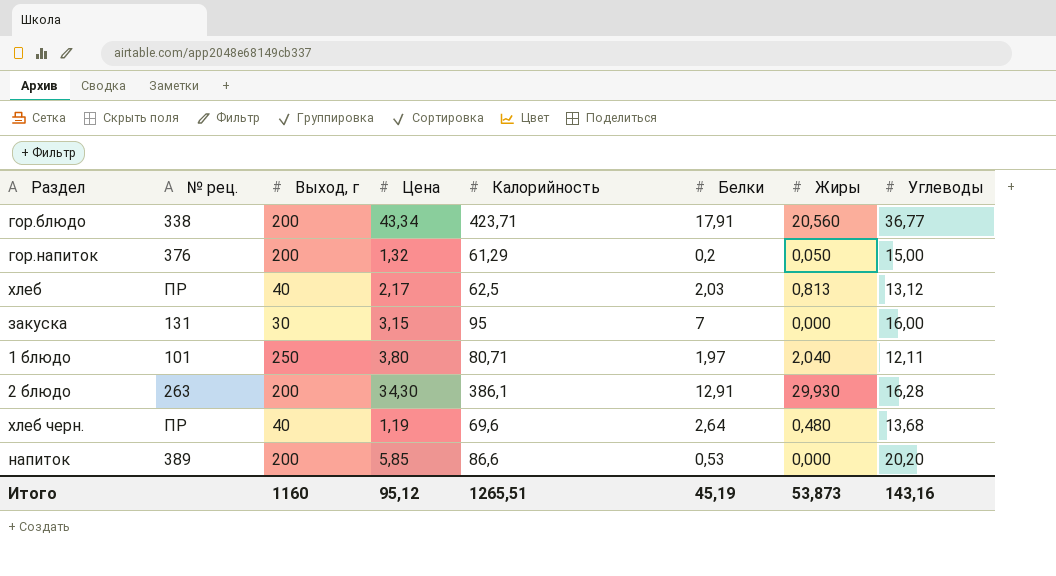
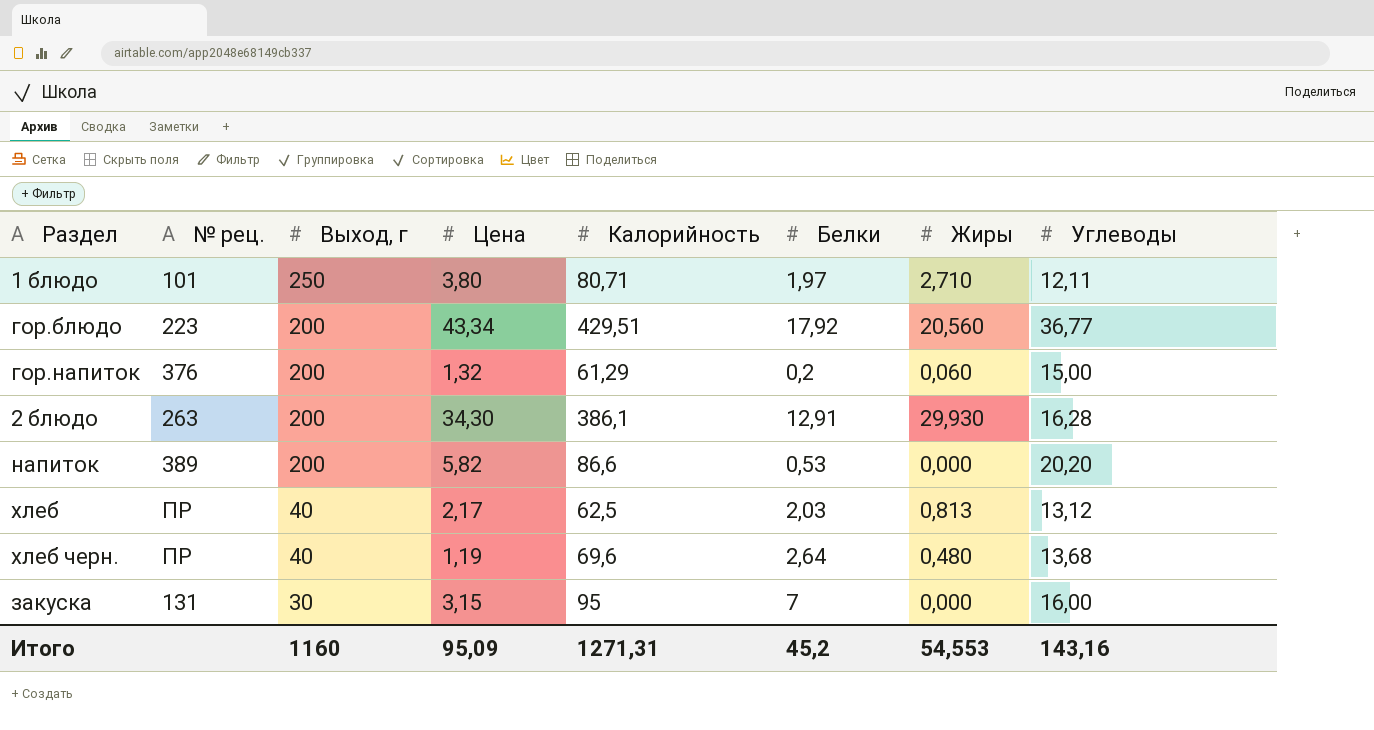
row order: none -> Выход, г descending
1 блюдо | Жиры: 2,040 -> 2,710
гор.блюдо | № рец.: 338 -> 223
гор.блюдо | Калорийность: 423,71 -> 429,51
гор.блюдо | Белки: 17,91 -> 17,92
гор.напиток | Жиры: 0,050 -> 0,060
напиток | Цена: 5,85 -> 5,82
Итого | Цена: 95,12 -> 95,09
Итого | Калорийность: 1265,51 -> 1271,31
Итого | Белки: 45,19 -> 45,2
Итого | Жиры: 53,873 -> 54,553

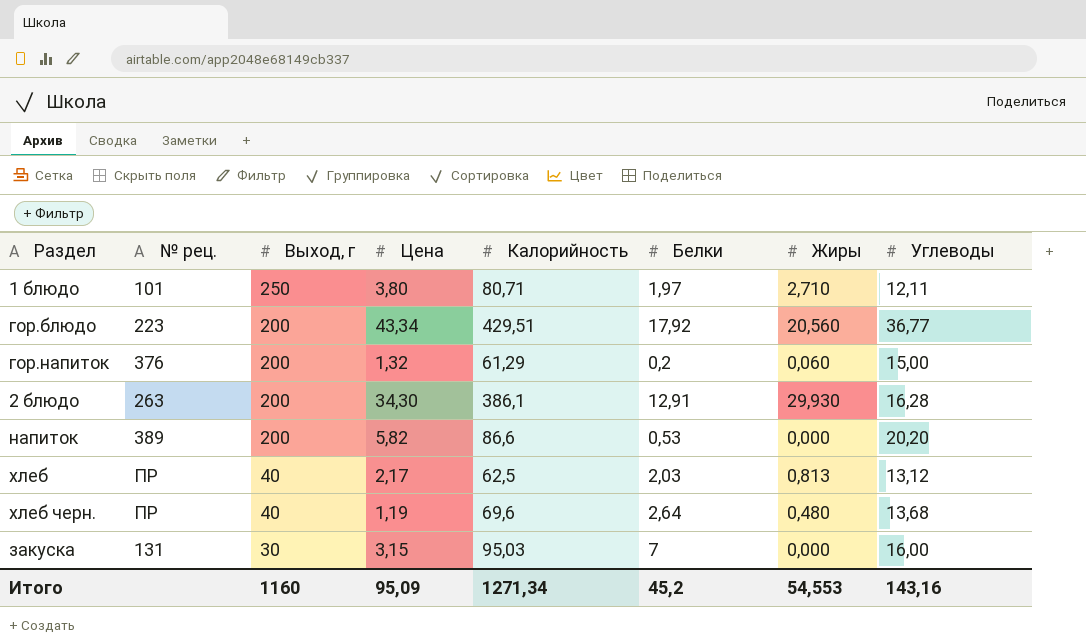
закуска | Калорийность: 95 -> 95,03
Итого | Калорийность: 1271,31 -> 1271,34

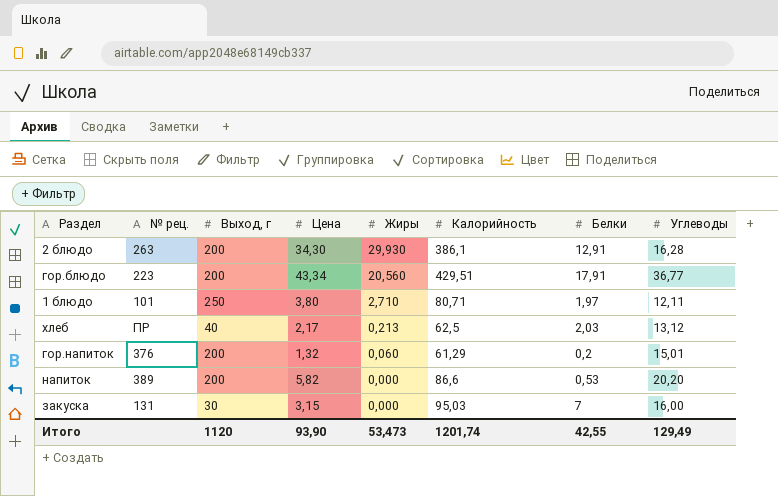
row order: Выход, г descending -> Жиры descending
column Жиры | position: 7 -> 5
row хлеб черн.: ПР | 40 | 1,19 | 69,6 | 2,64 | 0,480 | 13,68 -> none
гор.блюдо | Белки: 17,92 -> 17,91
хлеб | Жиры: 0,813 -> 0,213
гор.напиток | Углеводы: 15,00 -> 15,01
Итого | Выход, г: 1160 -> 1120
Итого | Цена: 95,09 -> 93,90
Итого | Жиры: 54,553 -> 53,473
Итого | Калорийность: 1271,34 -> 1201,74
Итого | Белки: 45,2 -> 42,55
Итого | Углеводы: 143,16 -> 129,49

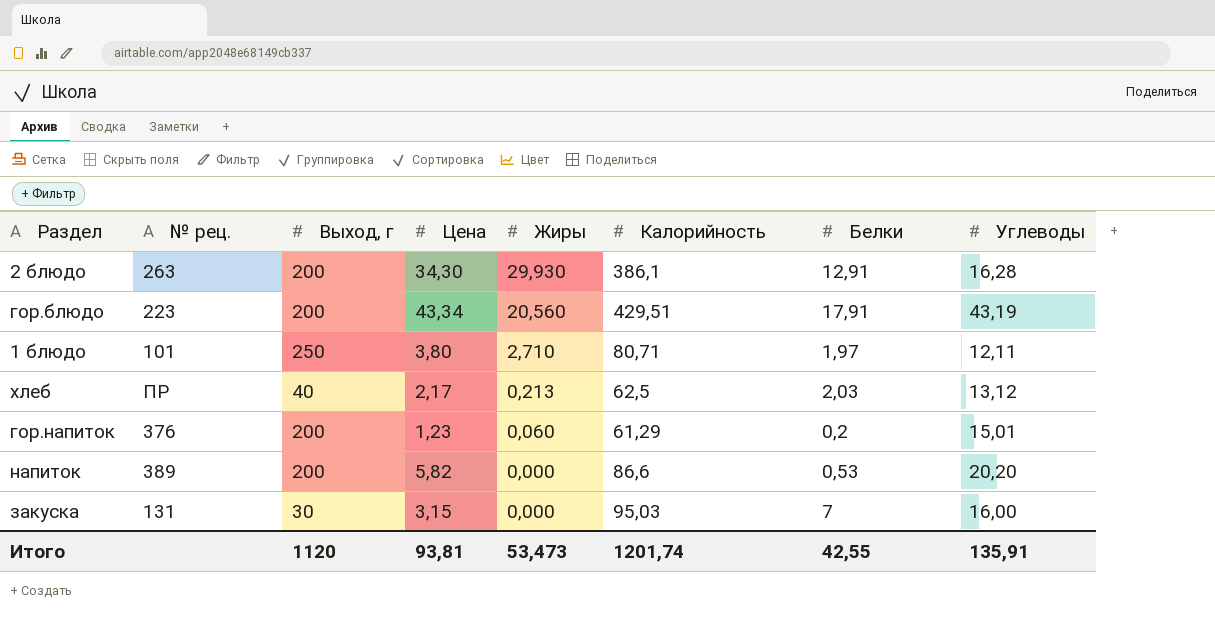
гор.блюдо | Углеводы: 36,77 -> 43,19
гор.напиток | Цена: 1,32 -> 1,23
Итого | Цена: 93,90 -> 93,81
Итого | Углеводы: 129,49 -> 135,91

